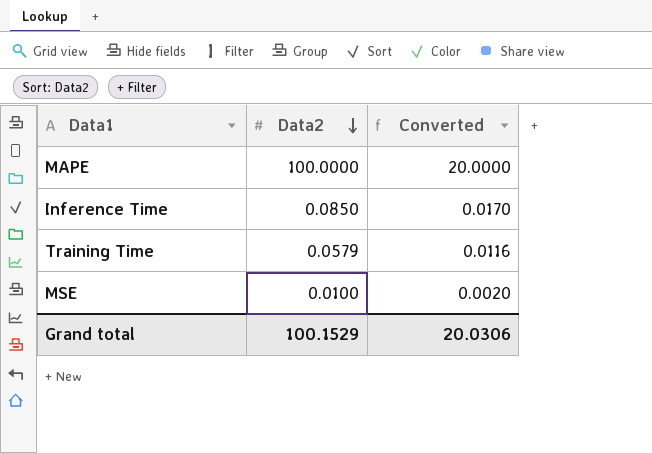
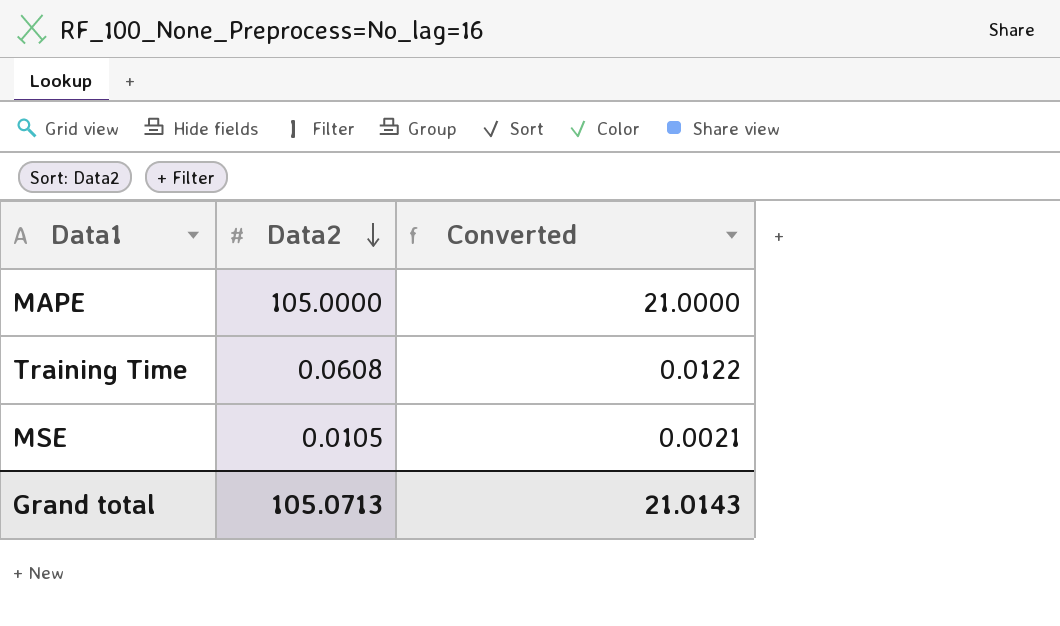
row Inference Time: 0.0850 | 0.0170 -> none
MAPE | Data2: 100.0000 -> 105.0000
MAPE | Converted: 20.0000 -> 21.0000
Training Time | Data2: 0.0579 -> 0.0608
Training Time | Converted: 0.0116 -> 0.0122
MSE | Data2: 0.0100 -> 0.0105
MSE | Converted: 0.0020 -> 0.0021
Grand total | Data2: 100.1529 -> 105.0713
Grand total | Converted: 20.0306 -> 21.0143

